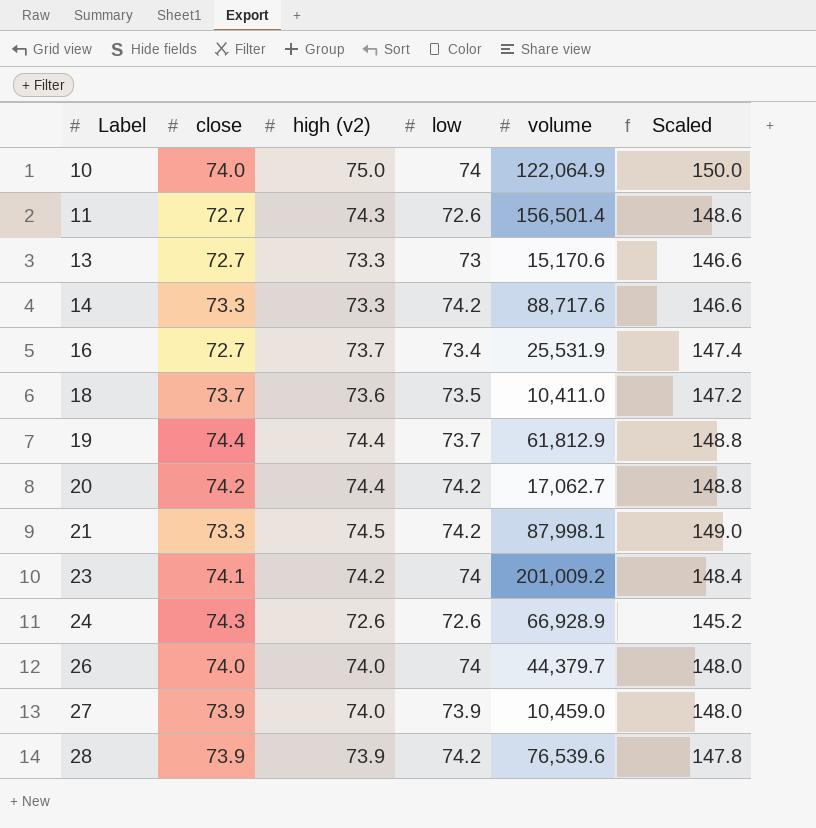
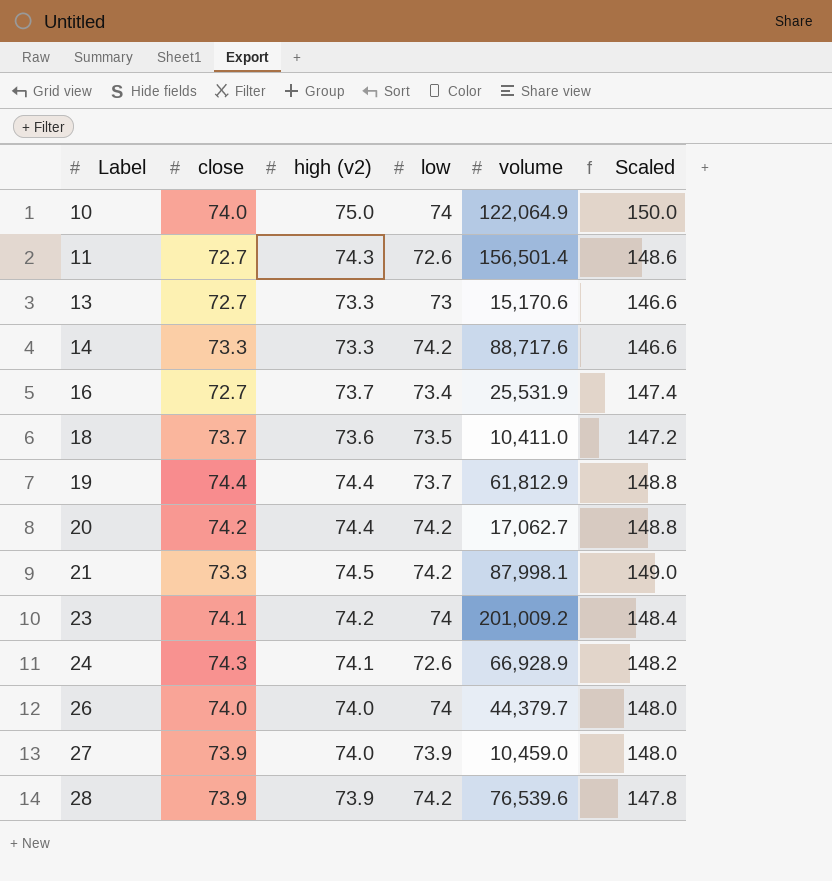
24 | high (v2): 72.6 -> 74.1
24 | Scaled: 145.2 -> 148.2

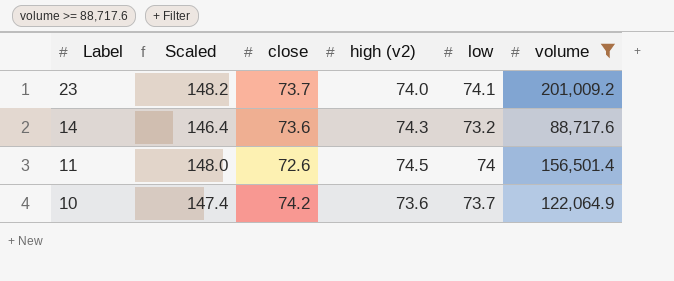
filter: none -> volume >= 88,717.6
row order: Label ascending -> Label descending
column Scaled | formula: [high (v2)] * 2 -> [low] * 2
column Scaled | position: 6 -> 2
23 | close: 74.1 -> 73.7
23 | high (v2): 74.2 -> 74.0
23 | low: 74 -> 74.1
14 | close: 73.3 -> 73.6
14 | high (v2): 73.3 -> 74.3
14 | low: 74.2 -> 73.2
11 | close: 72.7 -> 72.6
11 | high (v2): 74.3 -> 74.5
11 | low: 72.6 -> 74
10 | close: 74.0 -> 74.2
10 | high (v2): 75.0 -> 73.6
10 | low: 74 -> 73.7

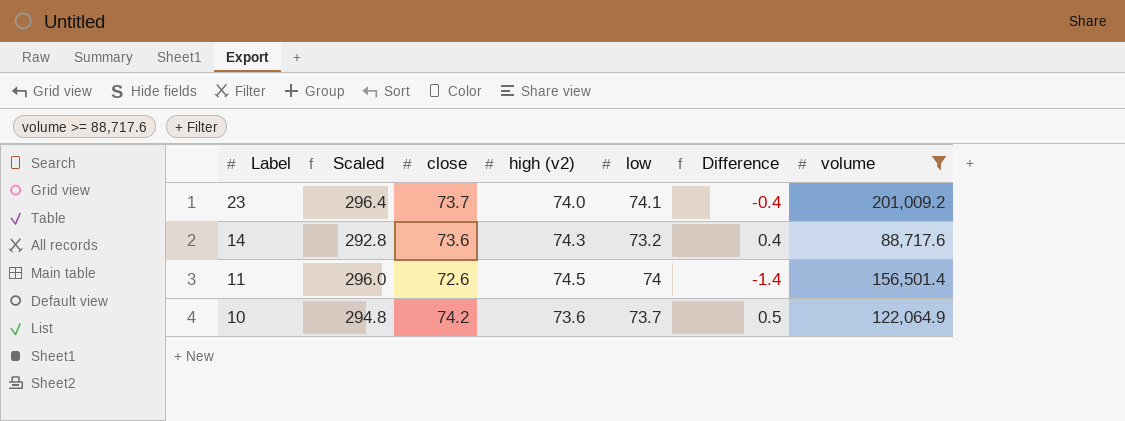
column Scaled | formula: [low] * 2 -> [low] * 4
column Difference | formula: none -> [close] - [low]

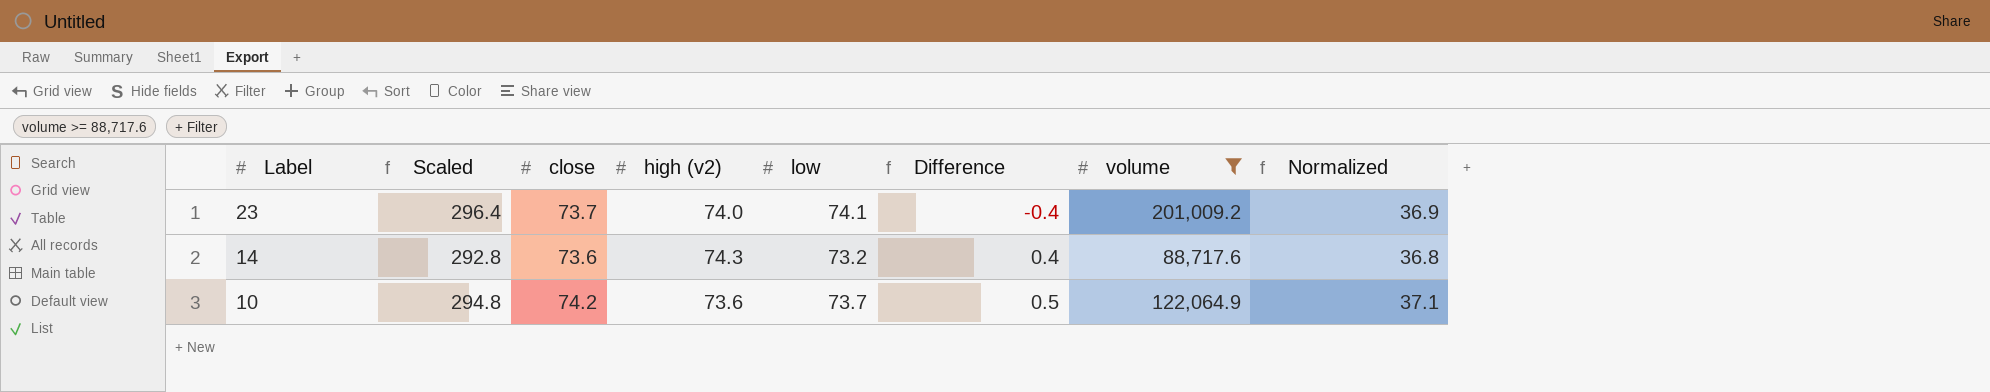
column Normalized | formula: none -> [close] * 0.5
row 11: 296.0 | 72.6 | 74.5 | 74 | -1.4 | 156,501.4 -> none

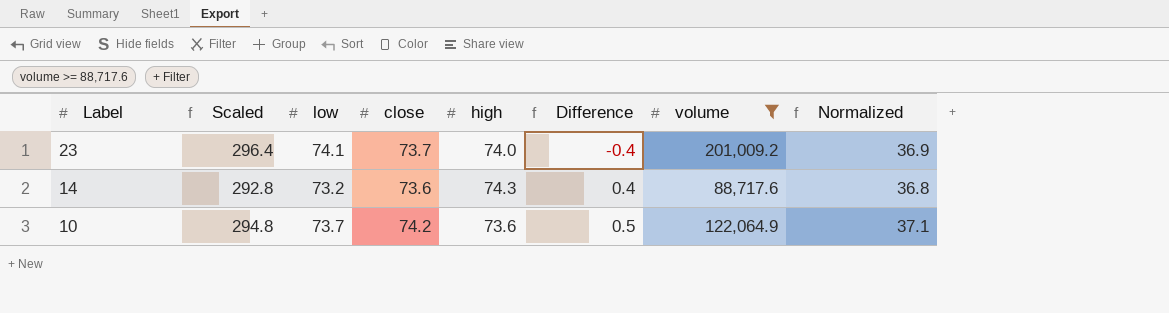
column low | position: 5 -> 3
column name: high (v2) -> high

